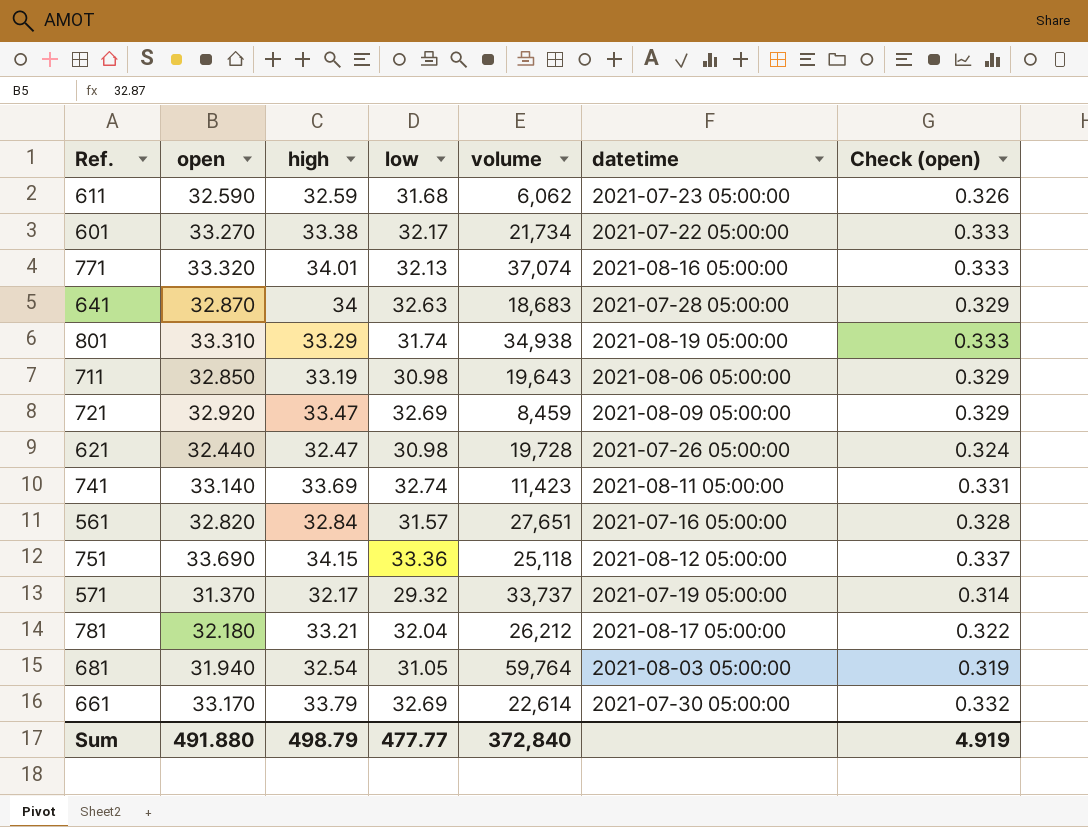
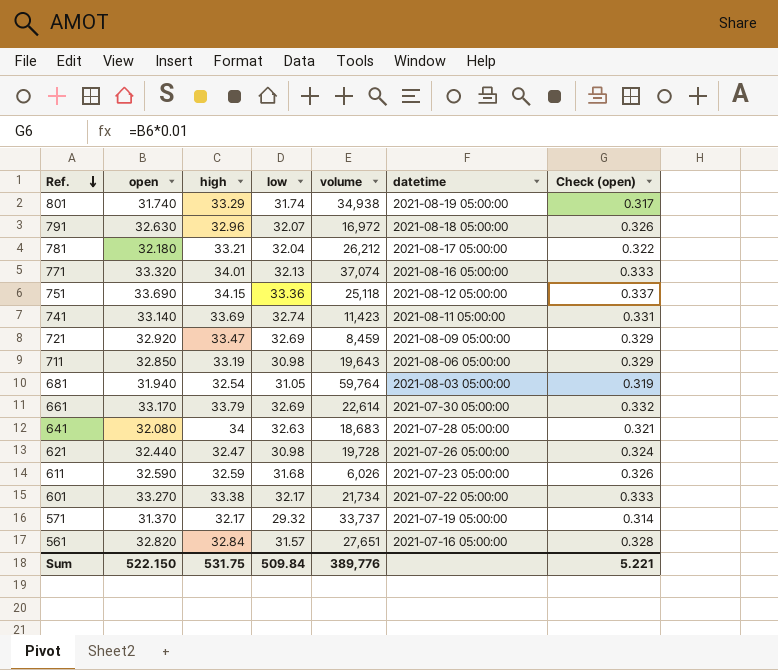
row order: none -> Ref. descending
801 | open: 33.310 -> 31.740
801 | Check (open): 0.333 -> 0.317
row 791: none -> 32.630 | 32.96 | 32.07 | 16,972 | 2021-08-18 05:00:00 | 0.326
641 | open: 32.870 -> 32.080
641 | Check (open): 0.329 -> 0.321
611 | volume: 6,062 -> 6,026
Sum | open: 491.880 -> 522.150
Sum | high: 498.79 -> 531.75
Sum | low: 477.77 -> 509.84
Sum | volume: 372,840 -> 389,776
Sum | Check (open): 4.919 -> 5.221

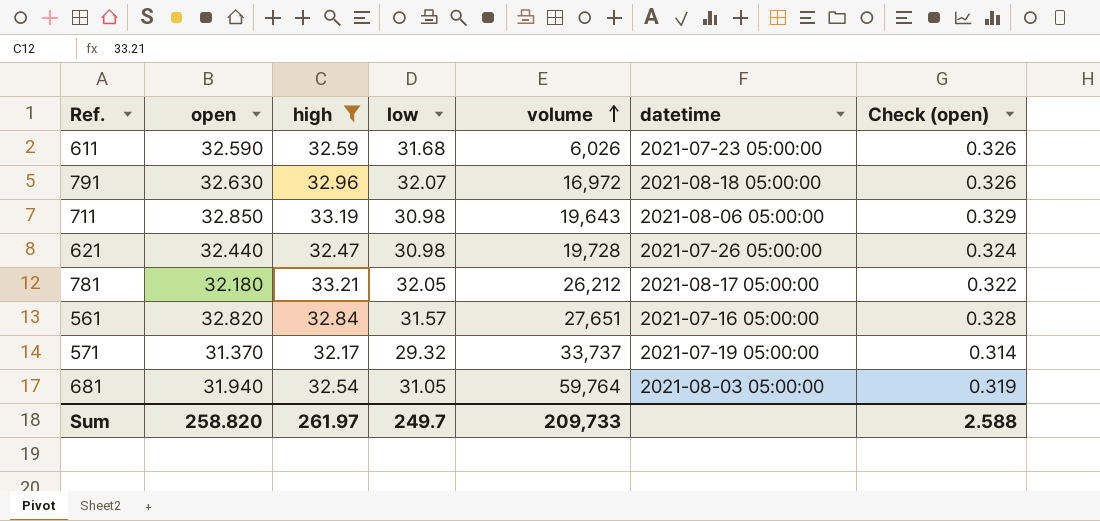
filter: none -> high <= 33.21
row order: Ref. descending -> volume ascending
781 | low: 32.04 -> 32.05
Sum | open: 522.150 -> 258.820
Sum | high: 531.75 -> 261.97
Sum | low: 509.84 -> 249.7
Sum | volume: 389,776 -> 209,733
Sum | Check (open): 5.221 -> 2.588

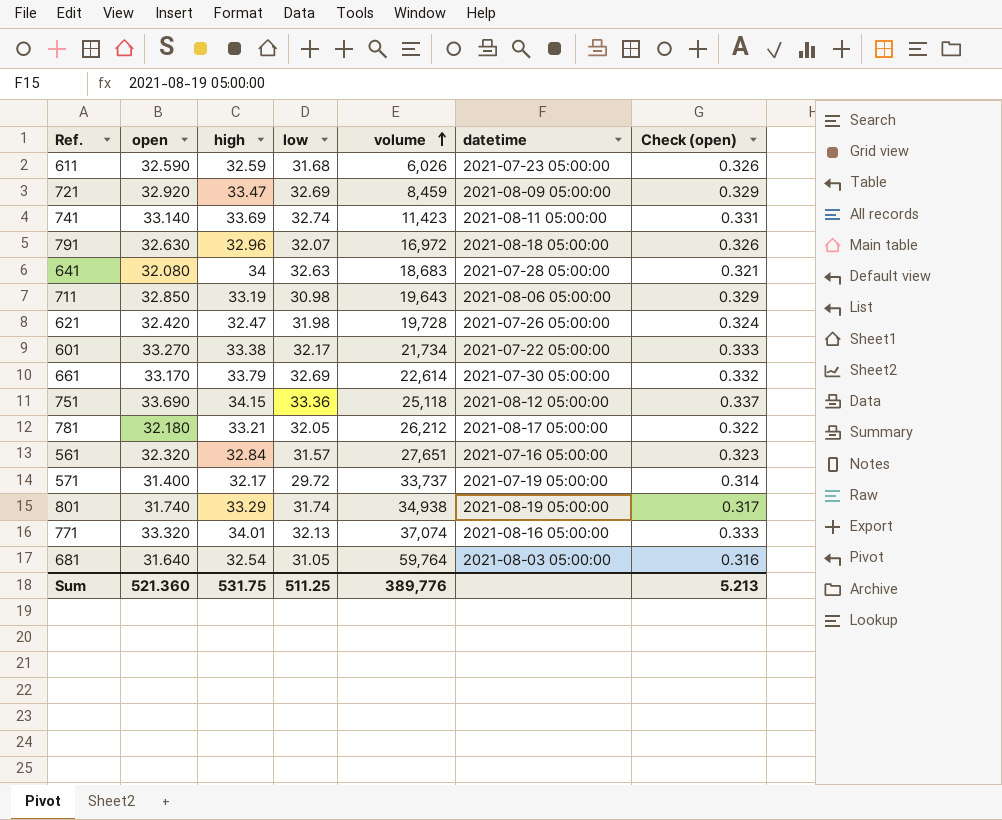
filter: high <= 33.21 -> none
621 | open: 32.440 -> 32.420
621 | low: 30.98 -> 31.98
561 | open: 32.820 -> 32.320
561 | Check (open): 0.328 -> 0.323
571 | open: 31.370 -> 31.400
571 | low: 29.32 -> 29.72
681 | open: 31.940 -> 31.640
681 | Check (open): 0.319 -> 0.316
Sum | open: 258.820 -> 521.360
Sum | high: 261.97 -> 531.75
Sum | low: 249.7 -> 511.25
Sum | volume: 209,733 -> 389,776
Sum | Check (open): 2.588 -> 5.213

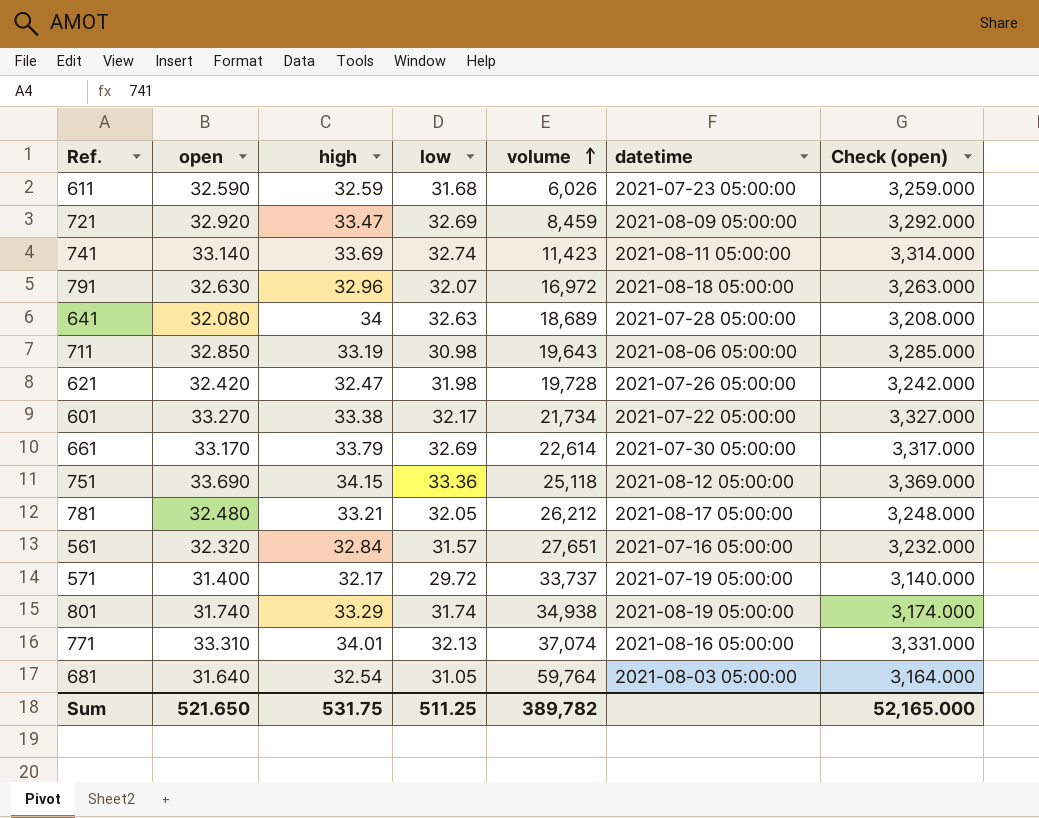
column Check (open) | formula: [open] * 0.01 -> [open] * 100
641 | volume: 18,683 -> 18,689
781 | open: 32.180 -> 32.480
771 | open: 33.320 -> 33.310
Sum | open: 521.360 -> 521.650
Sum | volume: 389,776 -> 389,782
Sum | Check (open): 5.213 -> 52,165.000

